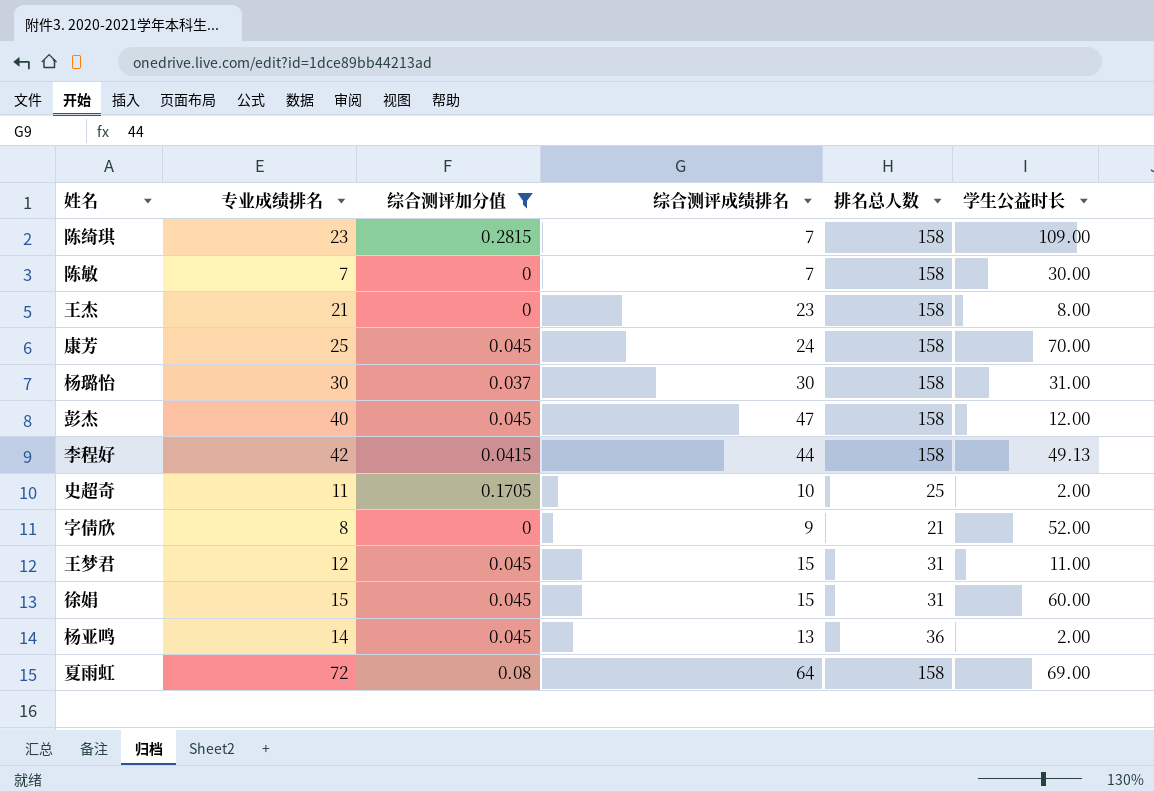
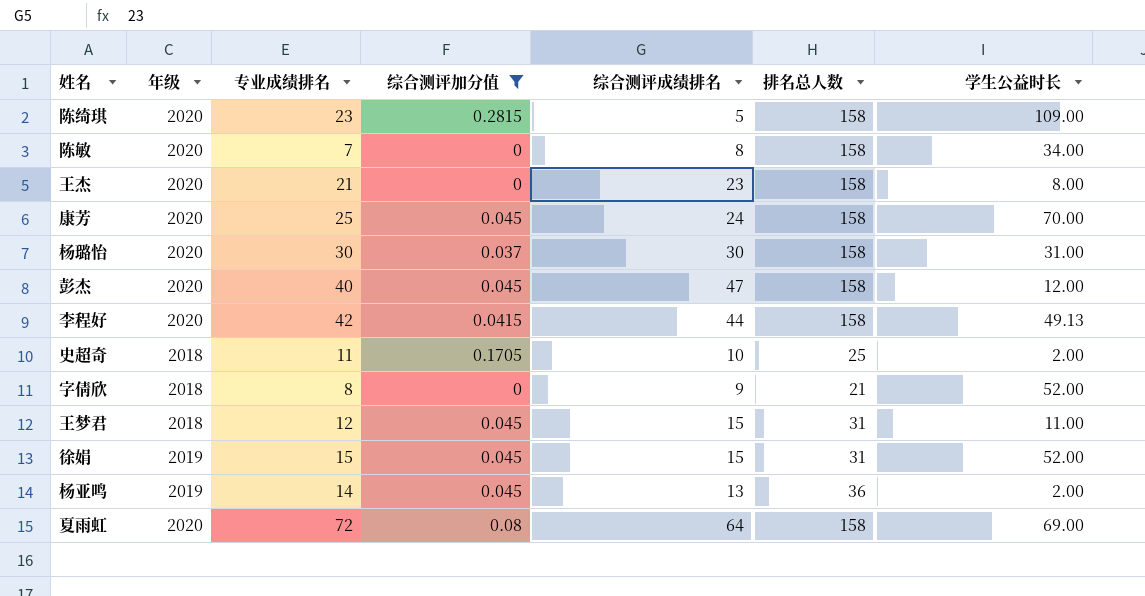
column 年级 | position: none -> 2
陈绮琪 | 综合测评成绩排名: 7 -> 5
陈敏 | 综合测评成绩排名: 7 -> 8
陈敏 | 学生公益时长: 30.00 -> 34.00
徐娟 | 学生公益时长: 60.00 -> 52.00

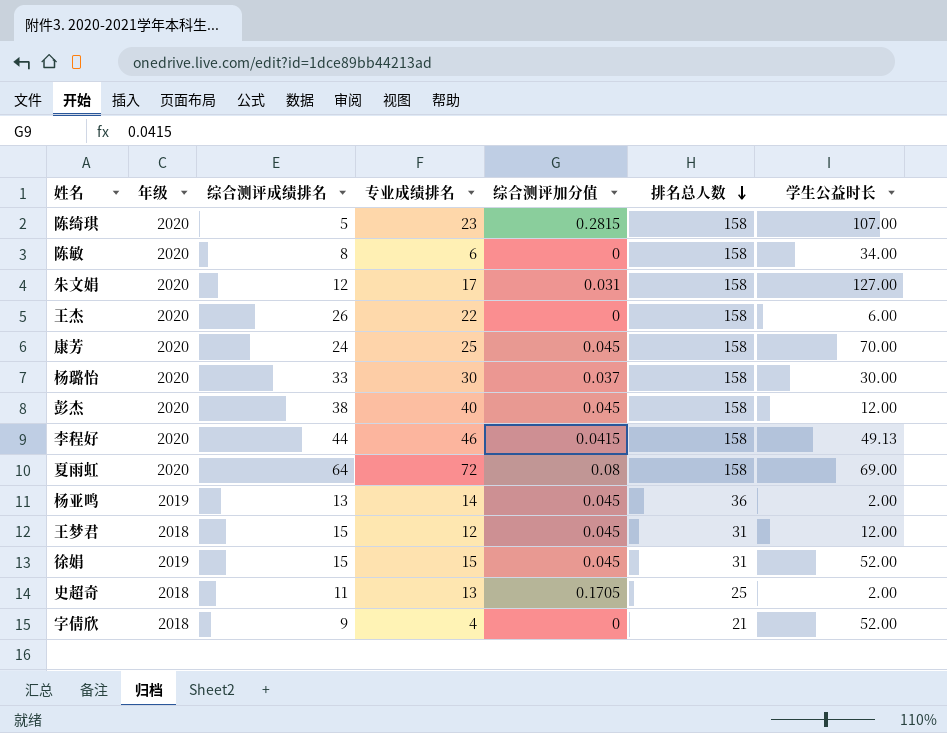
filter: 综合测评加分值 != 0.031 -> none
row order: none -> 排名总人数 descending
column 综合测评成绩排名 | position: 5 -> 3
陈绮琪 | 学生公益时长: 109.00 -> 107.00
陈敏 | 专业成绩排名: 7 -> 6
王杰 | 综合测评成绩排名: 23 -> 26
王杰 | 专业成绩排名: 21 -> 22
王杰 | 学生公益时长: 8.00 -> 6.00
杨璐怡 | 综合测评成绩排名: 30 -> 33
杨璐怡 | 学生公益时长: 31.00 -> 30.00
彭杰 | 综合测评成绩排名: 47 -> 38
李程好 | 专业成绩排名: 42 -> 46
王梦君 | 学生公益时长: 11.00 -> 12.00
史超奇 | 综合测评成绩排名: 10 -> 11
史超奇 | 专业成绩排名: 11 -> 13
字倩欣 | 专业成绩排名: 8 -> 4

